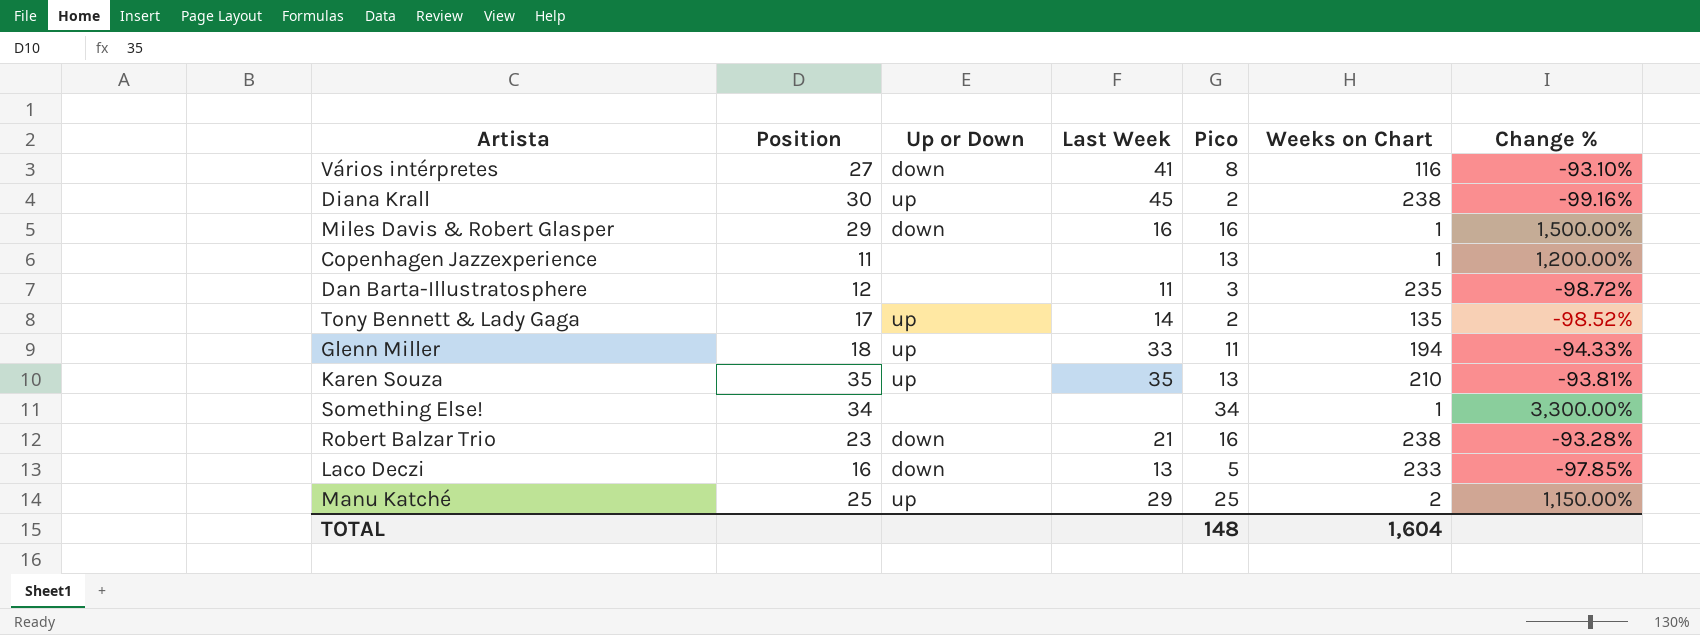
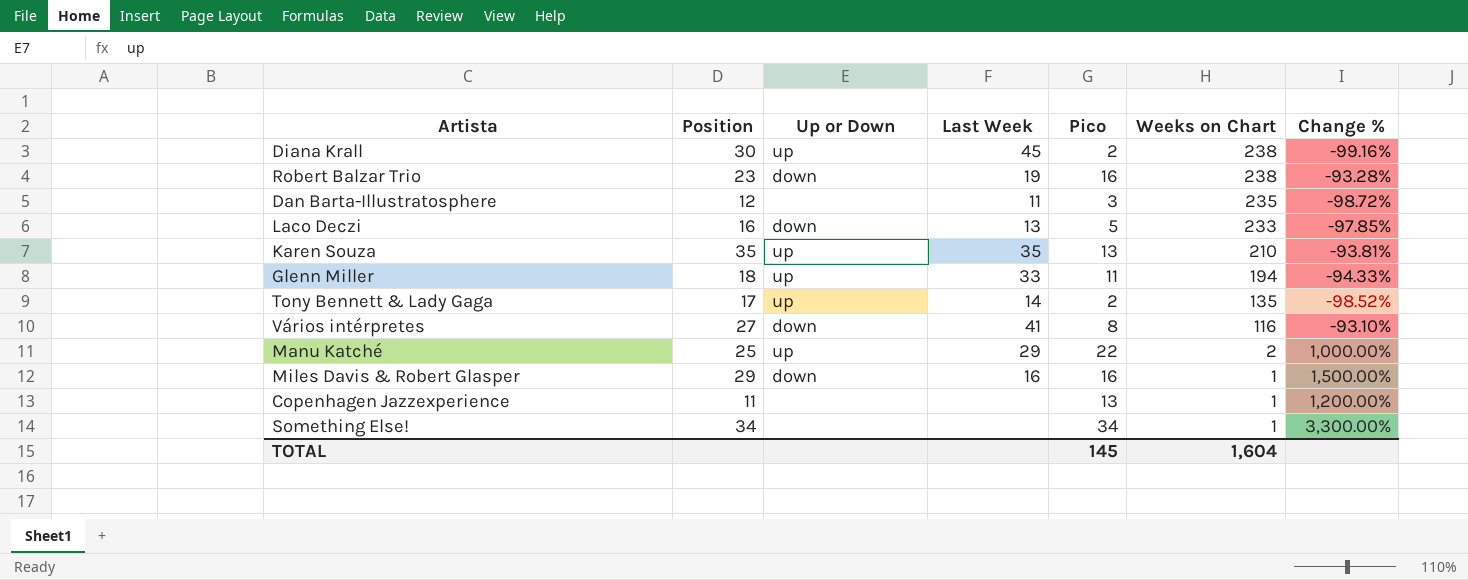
row order: none -> Weeks on Chart descending
Robert Balzar Trio | Last Week: 21 -> 19
Manu Katché | Pico: 25 -> 22
Manu Katché | Change %: 1,150.00% -> 1,000.00%
TOTAL | Pico: 148 -> 145

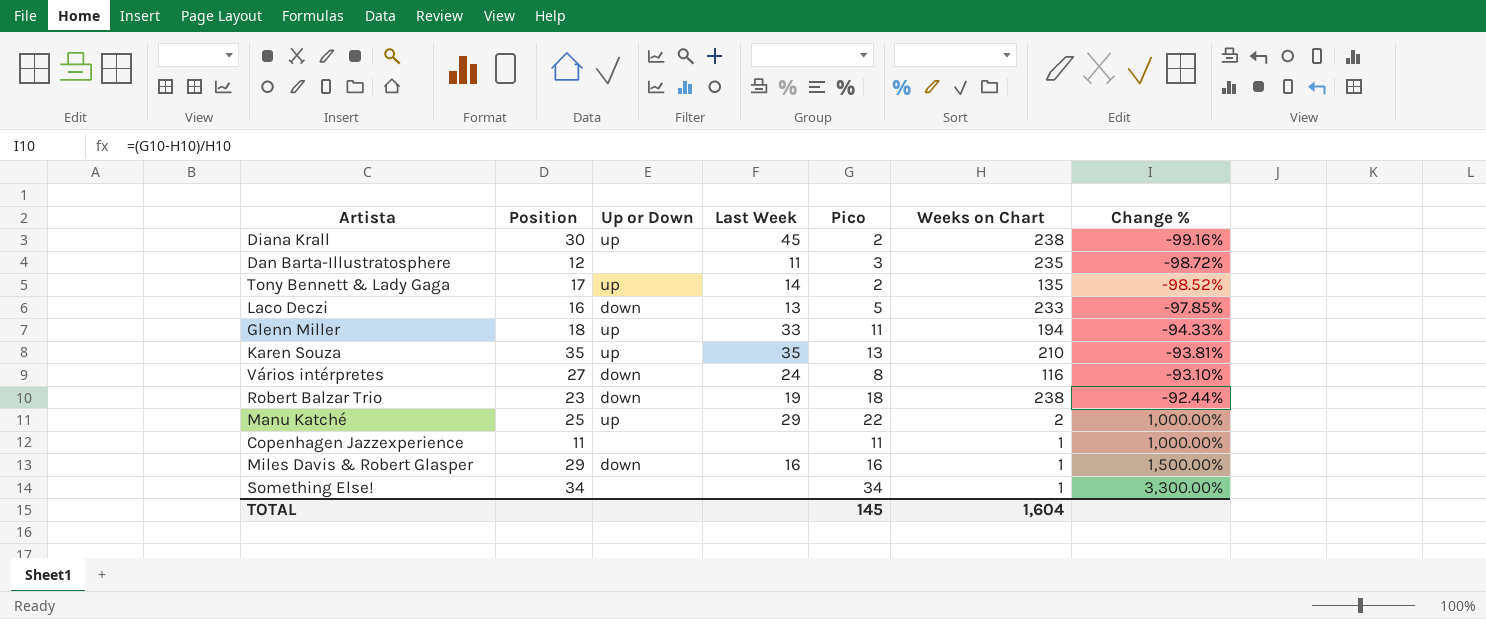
row order: Weeks on Chart descending -> Change % ascending
Vários intérpretes | Last Week: 41 -> 24
Robert Balzar Trio | Pico: 16 -> 18
Robert Balzar Trio | Change %: -93.28% -> -92.44%
Copenhagen Jazzexperience | Pico: 13 -> 11
Copenhagen Jazzexperience | Change %: 1,200.00% -> 1,000.00%

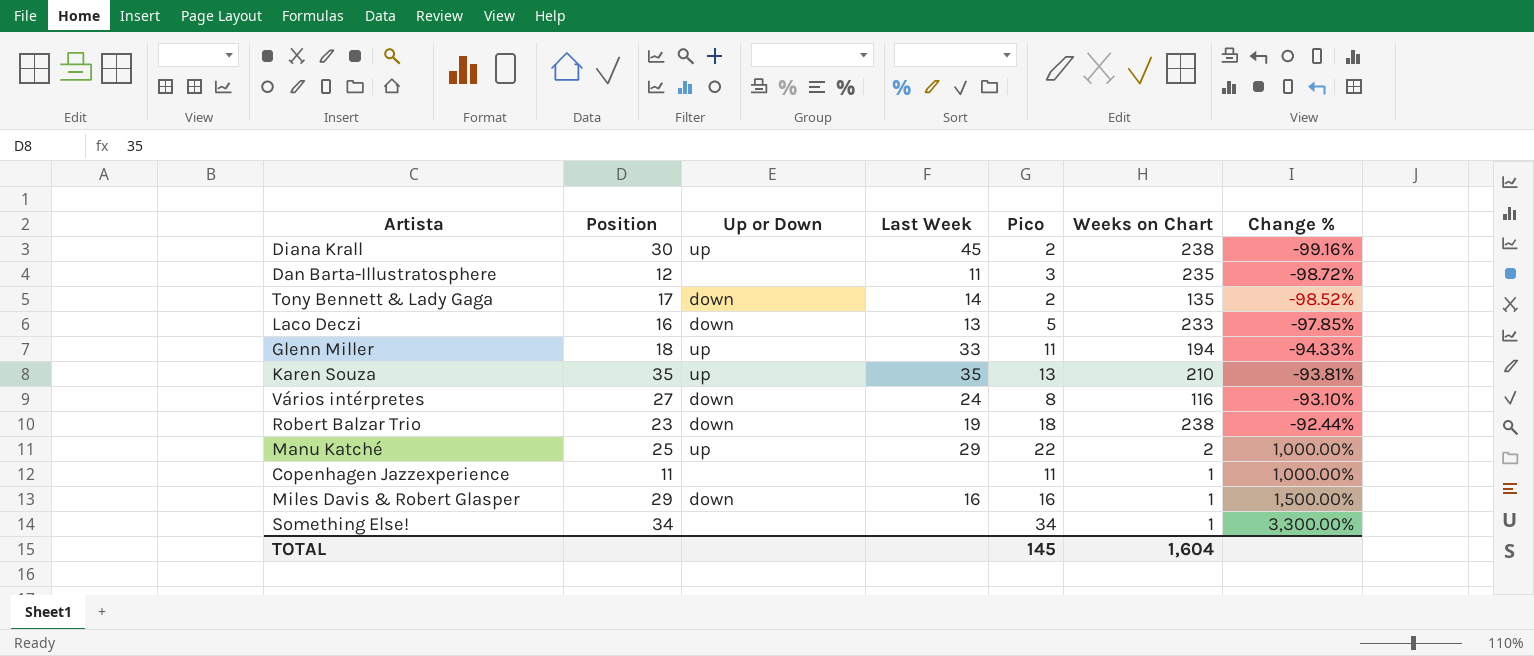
Tony Bennett & Lady Gaga | Up or Down: up -> down

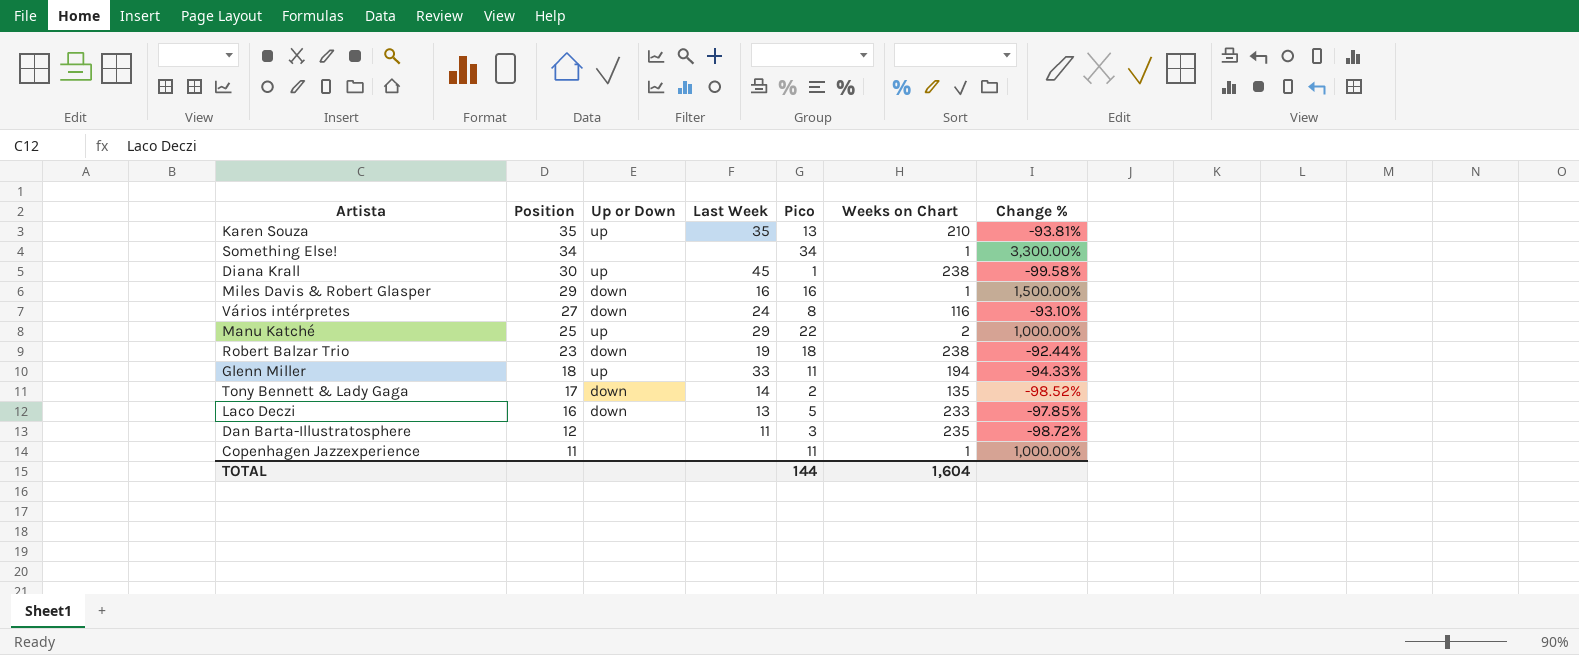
row order: Change % ascending -> Position descending
Diana Krall | Pico: 2 -> 1
Diana Krall | Change %: -99.16% -> -99.58%
TOTAL | Pico: 145 -> 144

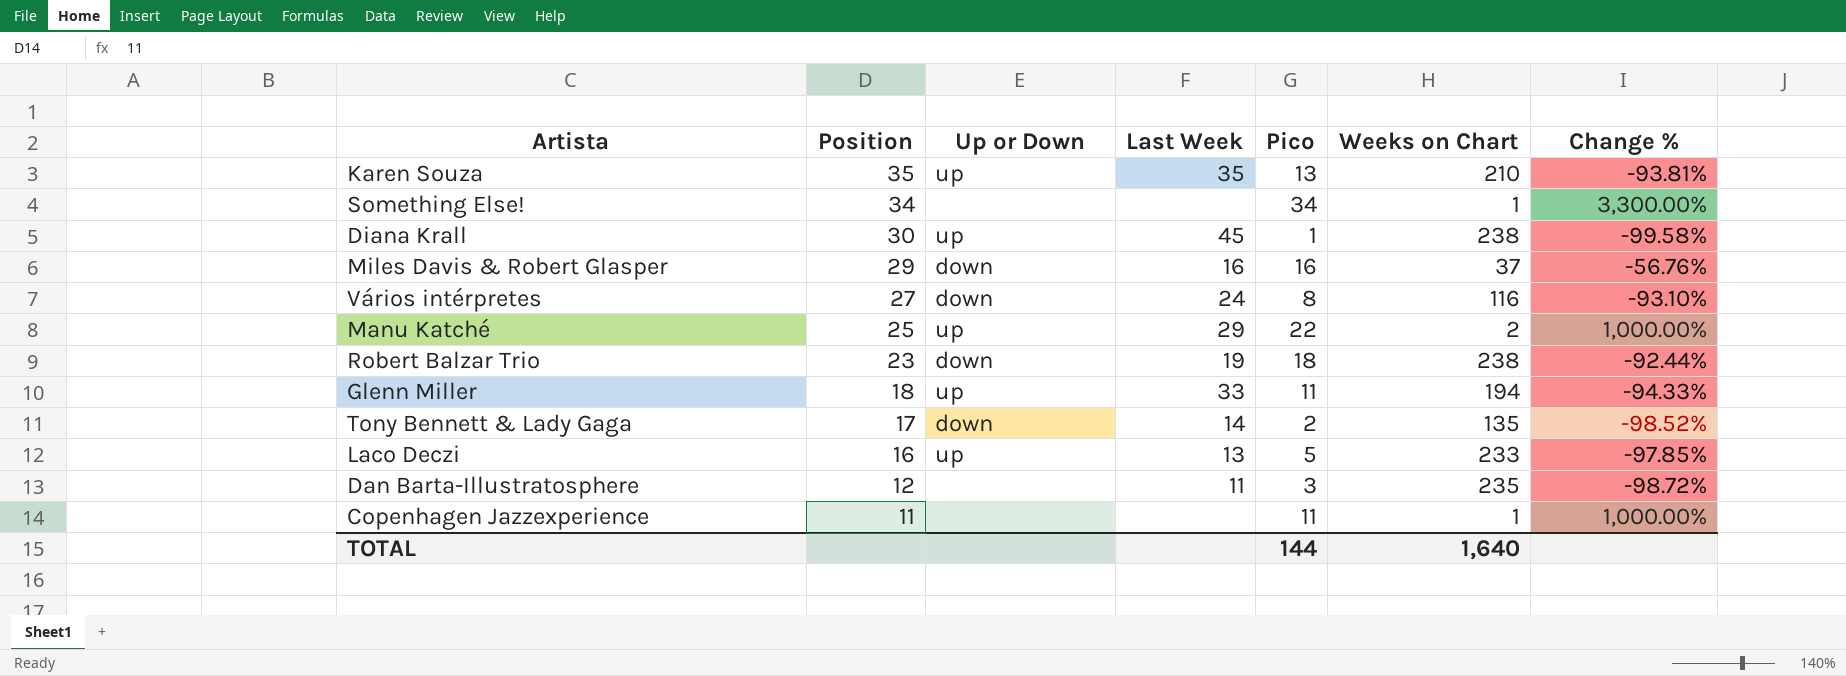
Miles Davis & Robert Glasper | Weeks on Chart: 1 -> 37
Miles Davis & Robert Glasper | Change %: 1,500.00% -> -56.76%
Laco Deczi | Up or Down: down -> up
TOTAL | Weeks on Chart: 1,604 -> 1,640

